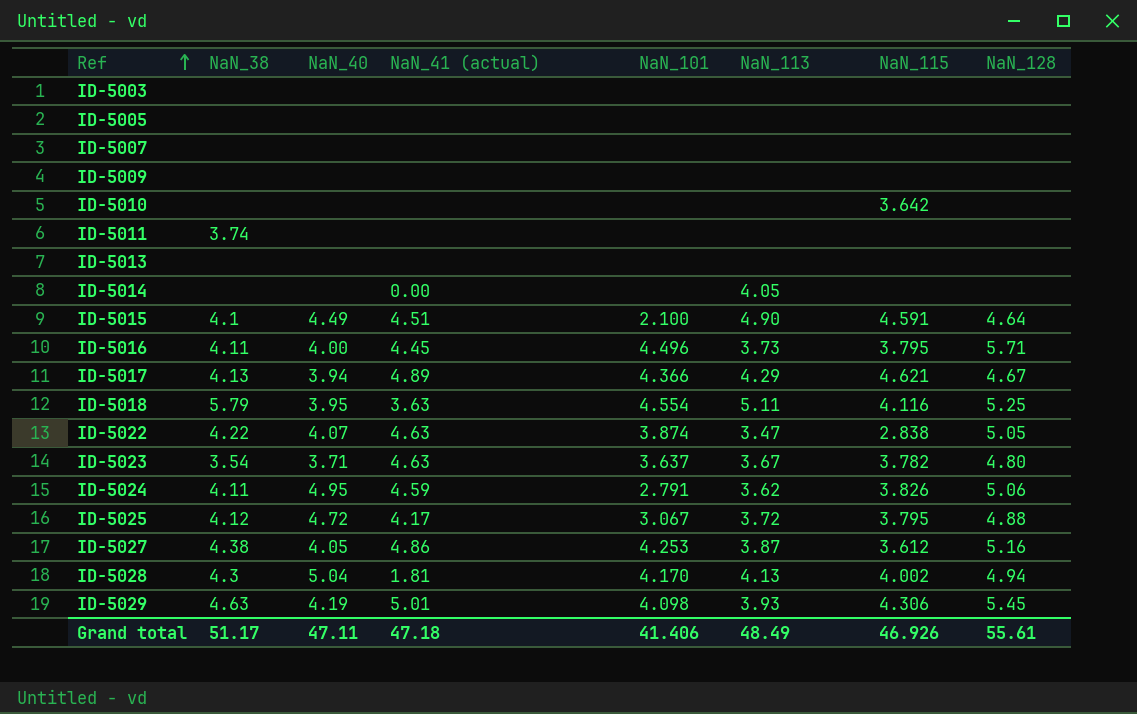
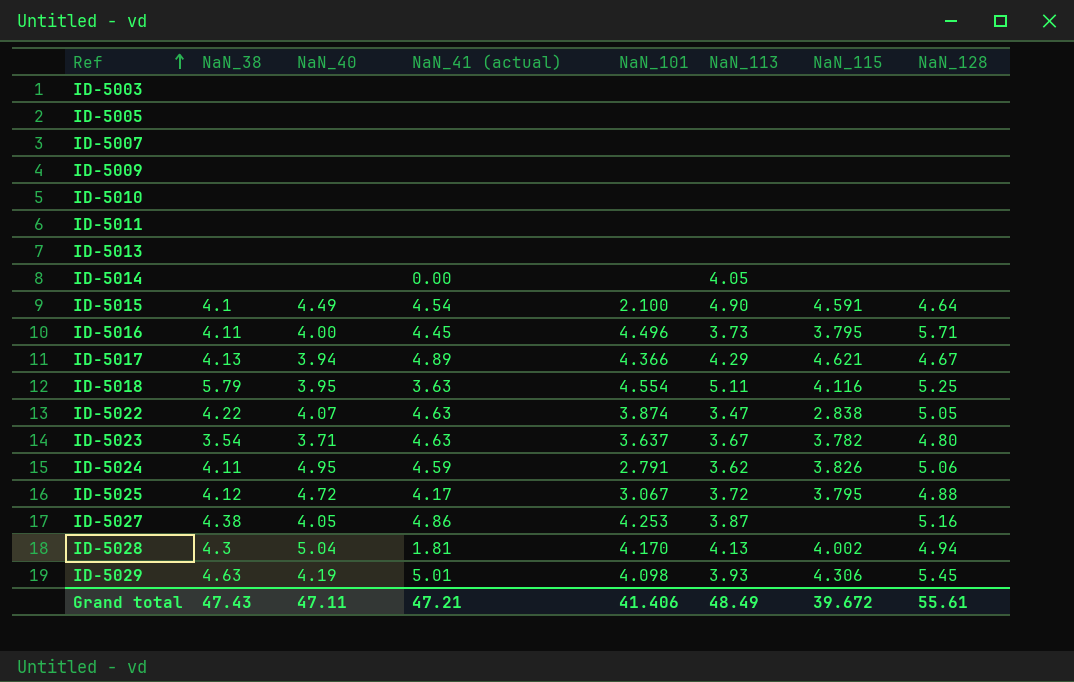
ID-5010 | NaN_115: 3.642 -> none
ID-5011 | NaN_38: 3.74 -> none
ID-5015 | NaN_41 (actual): 4.51 -> 4.54
ID-5027 | NaN_115: 3.612 -> none
Grand total | NaN_38: 51.17 -> 47.43
Grand total | NaN_41 (actual): 47.18 -> 47.21
Grand total | NaN_115: 46.926 -> 39.672

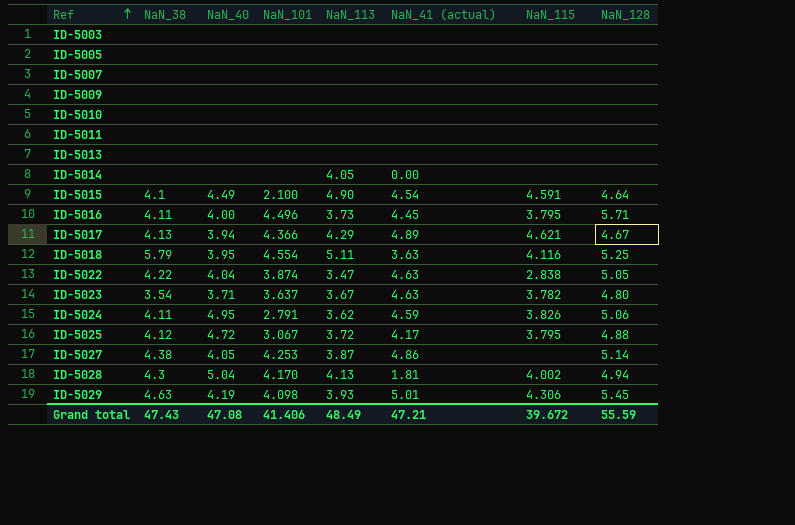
column NaN_41 (actual) | position: 4 -> 6
ID-5022 | NaN_40: 4.07 -> 4.04
ID-5027 | NaN_128: 5.16 -> 5.14
Grand total | NaN_40: 47.11 -> 47.08
Grand total | NaN_128: 55.61 -> 55.59

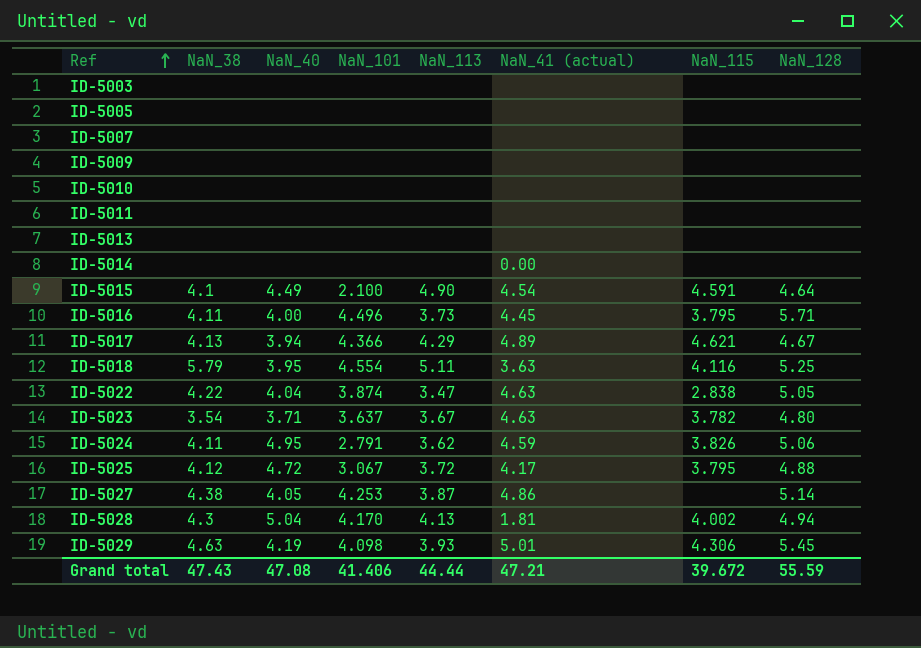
ID-5014 | NaN_113: 4.05 -> none
Grand total | NaN_113: 48.49 -> 44.44

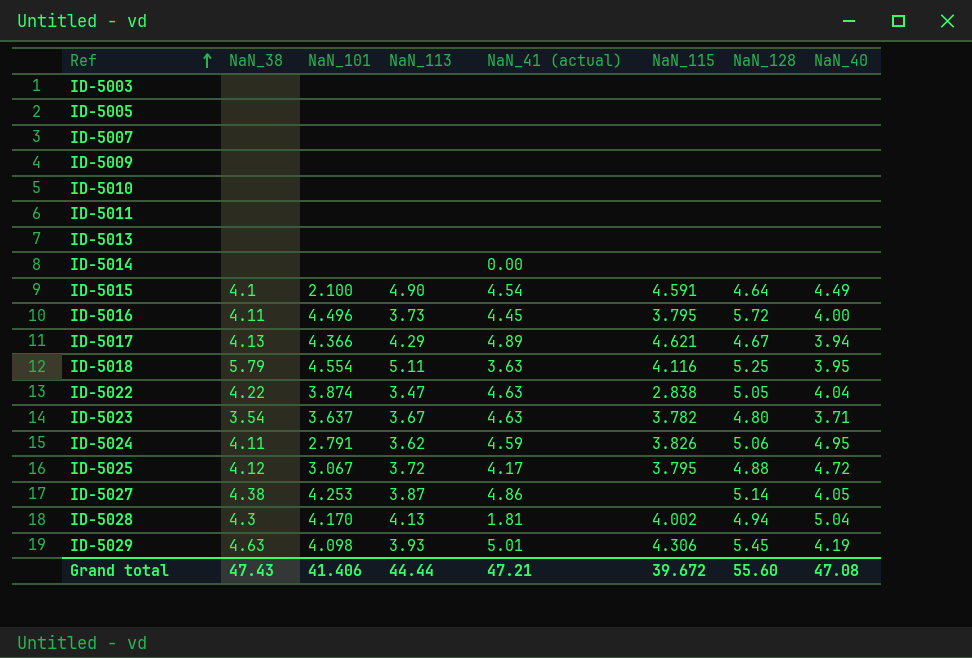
column NaN_40 | position: 3 -> 8
ID-5016 | NaN_128: 5.71 -> 5.72
Grand total | NaN_128: 55.59 -> 55.60

